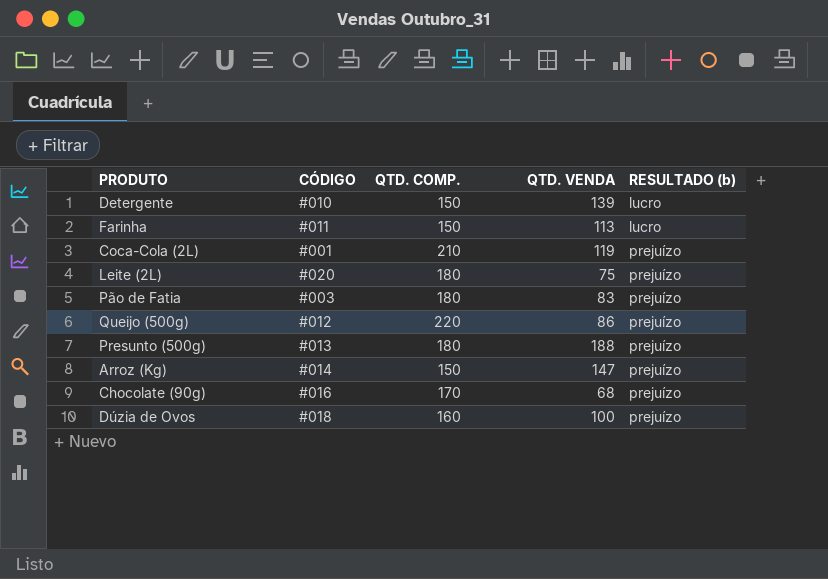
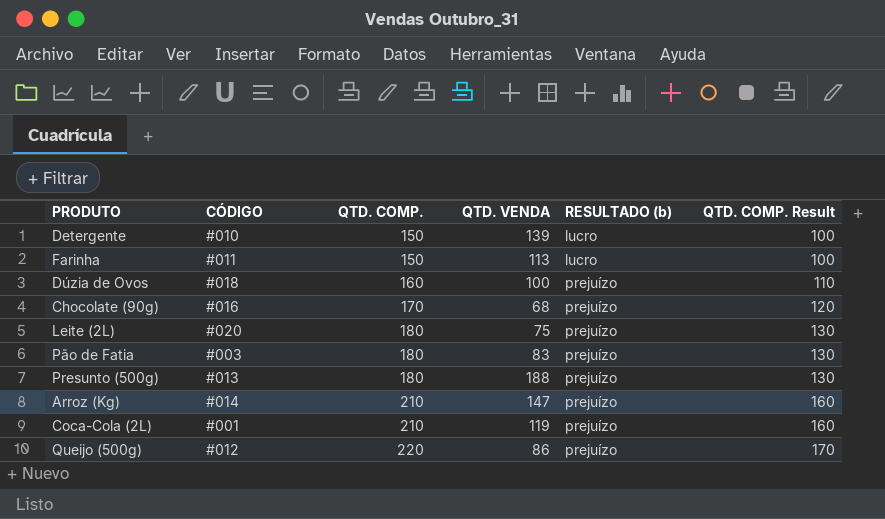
row order: RESULTADO (b) ascending -> QTD. COMP. ascending
column QTD. COMP. Result | formula: none -> [QTD. COMP.] - 50
Arroz (Kg) | QTD. COMP.: 150 -> 210

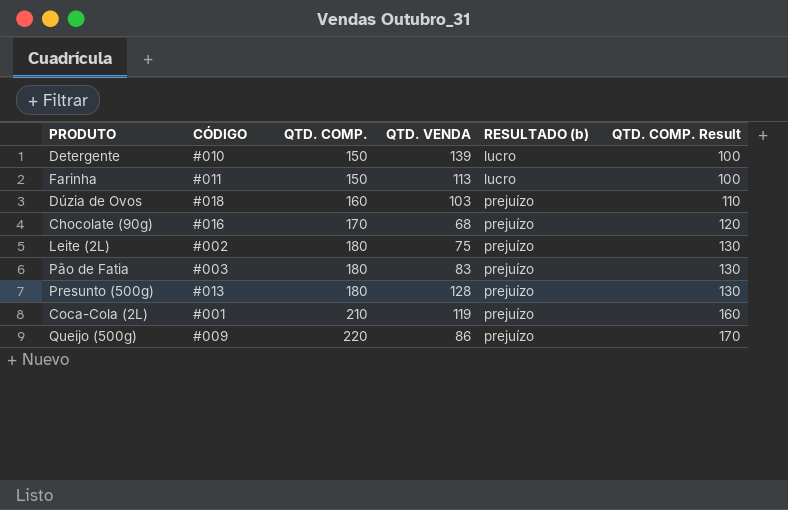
row Arroz (Kg): #014 | 210 | 147 | prejuízo | 160 -> none
Dúzia de Ovos | QTD. VENDA: 100 -> 103
Leite (2L) | CÓDIGO: #020 -> #002
Presunto (500g) | QTD. VENDA: 188 -> 128
Queijo (500g) | CÓDIGO: #012 -> #009

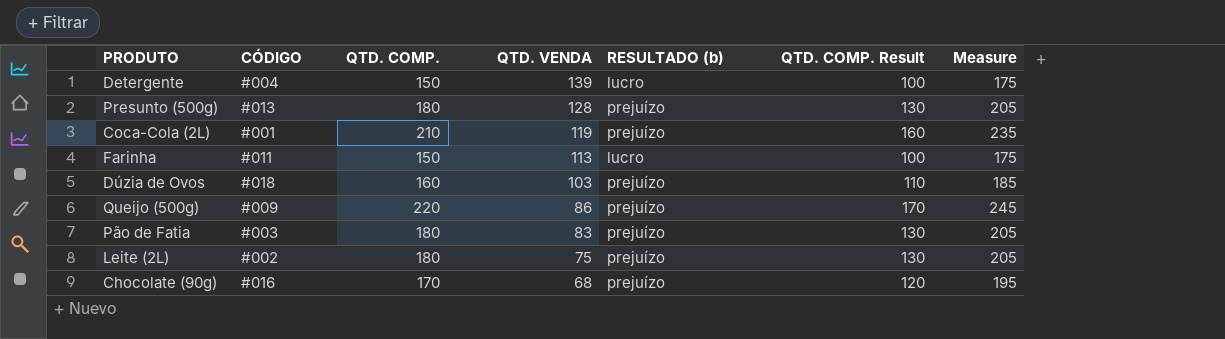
row order: QTD. COMP. ascending -> QTD. VENDA descending
column Measure | formula: none -> [QTD. COMP.] + 25
Detergente | CÓDIGO: #010 -> #004

